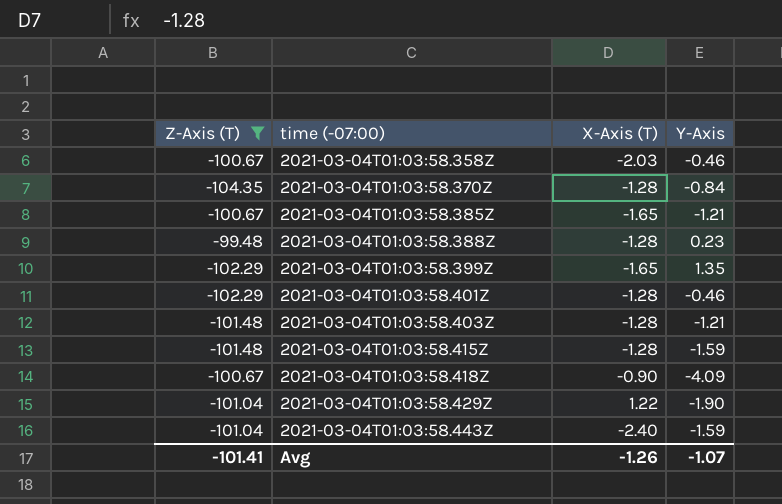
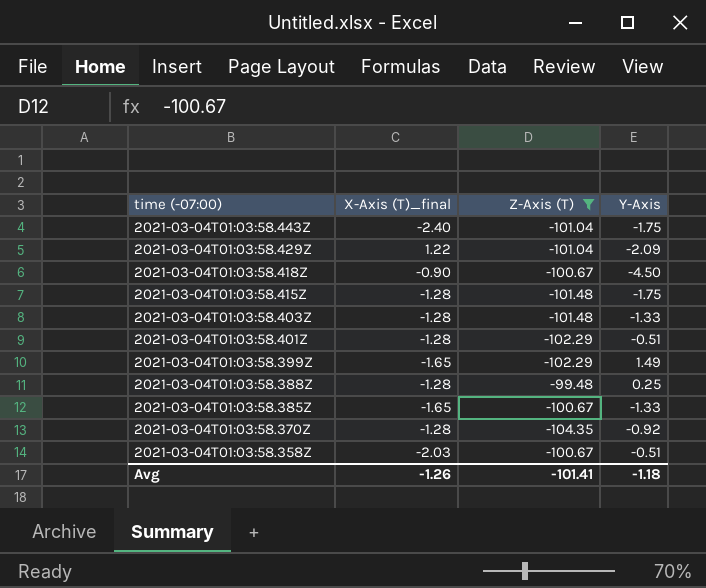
row order: time (-07:00) ascending -> time (-07:00) descending
column name: X-Axis (T) -> X-Axis (T)_final
column Z-Axis (T) | position: 1 -> 3
2021-03-04T01:03:58.443Z | Y-Axis: -1.59 -> -1.75
2021-03-04T01:03:58.429Z | Y-Axis: -1.90 -> -2.09
2021-03-04T01:03:58.418Z | Y-Axis: -4.09 -> -4.50
2021-03-04T01:03:58.415Z | Y-Axis: -1.59 -> -1.75
2021-03-04T01:03:58.403Z | Y-Axis: -1.21 -> -1.33
2021-03-04T01:03:58.401Z | Y-Axis: -0.46 -> -0.51
2021-03-04T01:03:58.399Z | Y-Axis: 1.35 -> 1.49
2021-03-04T01:03:58.388Z | Y-Axis: 0.23 -> 0.25
2021-03-04T01:03:58.385Z | Y-Axis: -1.21 -> -1.33
2021-03-04T01:03:58.370Z | Y-Axis: -0.84 -> -0.92
2021-03-04T01:03:58.358Z | Y-Axis: -0.46 -> -0.51
Avg | Y-Axis: -1.07 -> -1.18

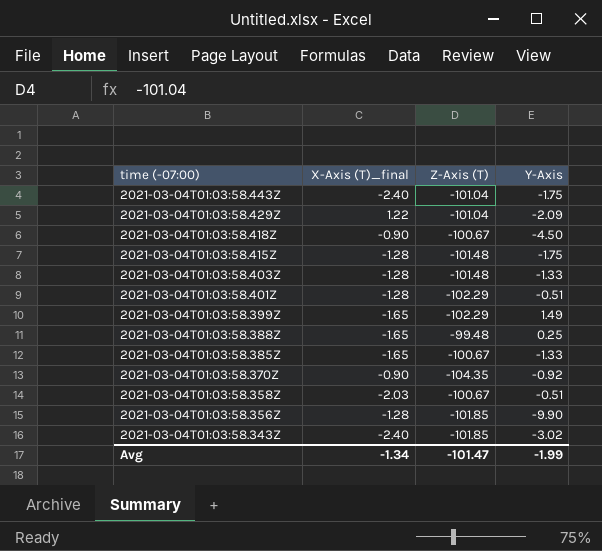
filter: Z-Axis (T) != -101.85 -> none
2021-03-04T01:03:58.388Z | X-Axis (T)_final: -1.28 -> -1.65
2021-03-04T01:03:58.370Z | X-Axis (T)_final: -1.28 -> -0.90
Avg | X-Axis (T)_final: -1.26 -> -1.34
Avg | Z-Axis (T): -101.41 -> -101.47
Avg | Y-Axis: -1.18 -> -1.99

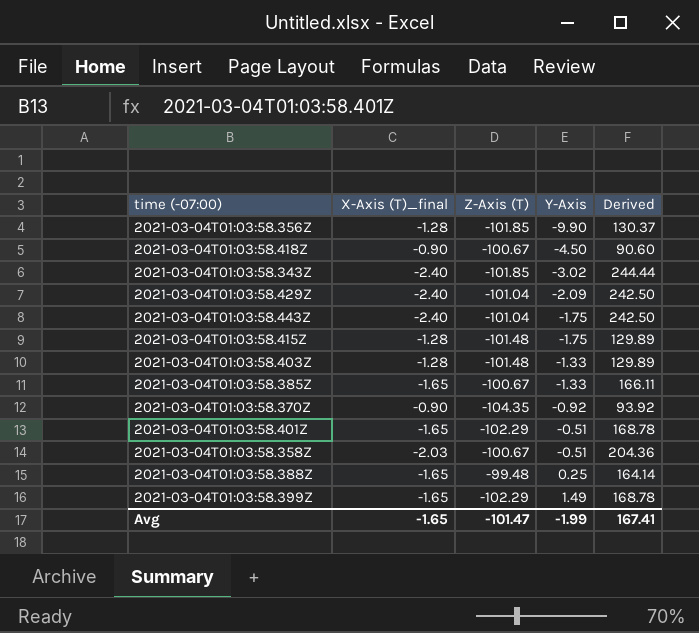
row order: time (-07:00) descending -> Y-Axis ascending
column Derived | formula: none -> [X-Axis (T)_final] * [Z-Axis (T)]
2021-03-04T01:03:58.429Z | X-Axis (T)_final: 1.22 -> -2.40
2021-03-04T01:03:58.401Z | X-Axis (T)_final: -1.28 -> -1.65
Avg | X-Axis (T)_final: -1.34 -> -1.65

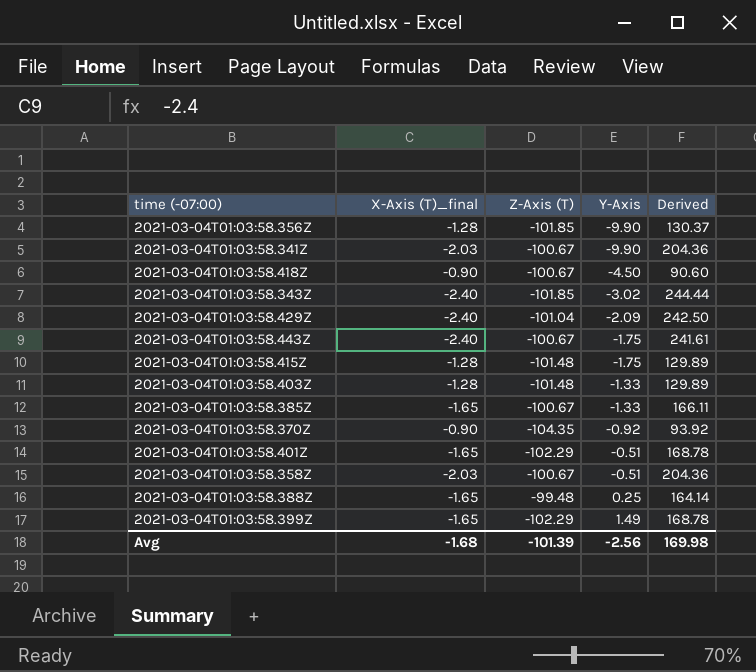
row 2021-03-04T01:03:58.341Z: none -> -2.03 | -100.67 | -9.90 | 204.36
2021-03-04T01:03:58.443Z | Z-Axis (T): -101.04 -> -100.67
2021-03-04T01:03:58.443Z | Derived: 242.50 -> 241.61
Avg | X-Axis (T)_final: -1.65 -> -1.68
Avg | Z-Axis (T): -101.47 -> -101.39
Avg | Y-Axis: -1.99 -> -2.56
Avg | Derived: 167.41 -> 169.98

